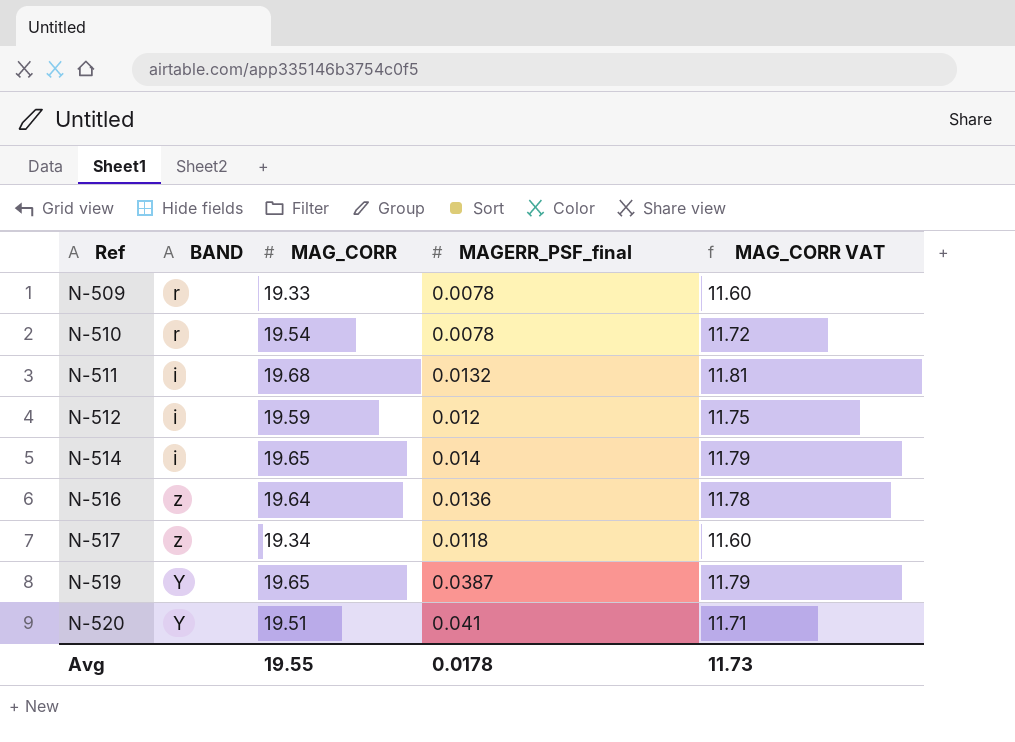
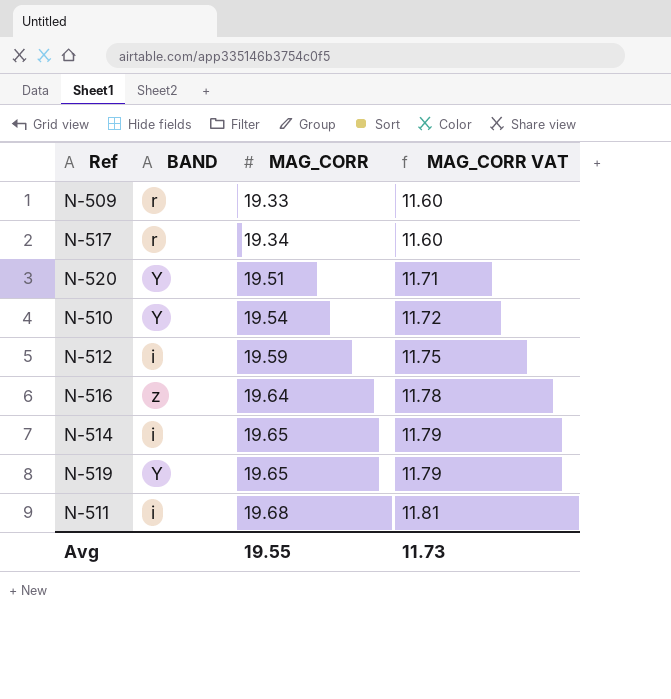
row order: Ref ascending -> MAG_CORR ascending
column MAGERR_PSF_final | position: 4 -> none
N-517 | BAND: z -> r
N-510 | BAND: r -> Y

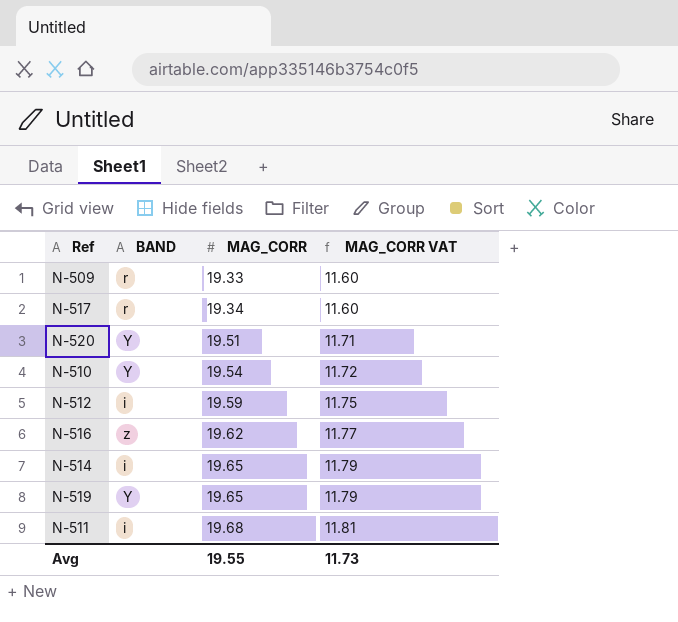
N-516 | MAG_CORR: 19.64 -> 19.62
N-516 | MAG_CORR VAT: 11.78 -> 11.77

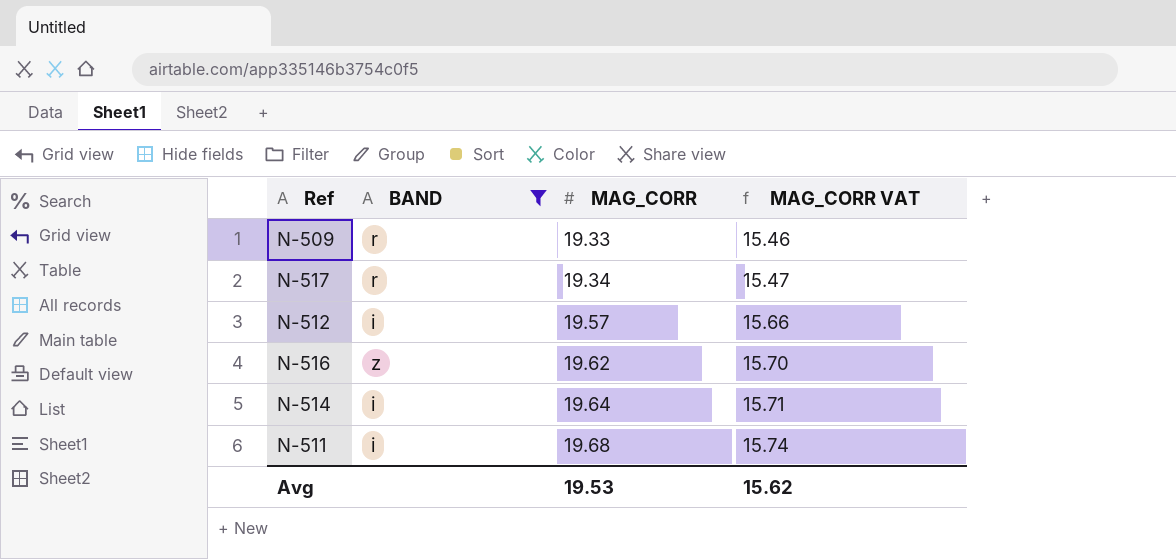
filter: none -> BAND != Y
column MAG_CORR VAT | formula: [MAG_CORR] * 0.6 -> [MAG_CORR] * 0.8
N-512 | MAG_CORR: 19.59 -> 19.57
N-514 | MAG_CORR: 19.65 -> 19.64
Avg | MAG_CORR: 19.55 -> 19.53
Avg | MAG_CORR VAT: 11.73 -> 15.62

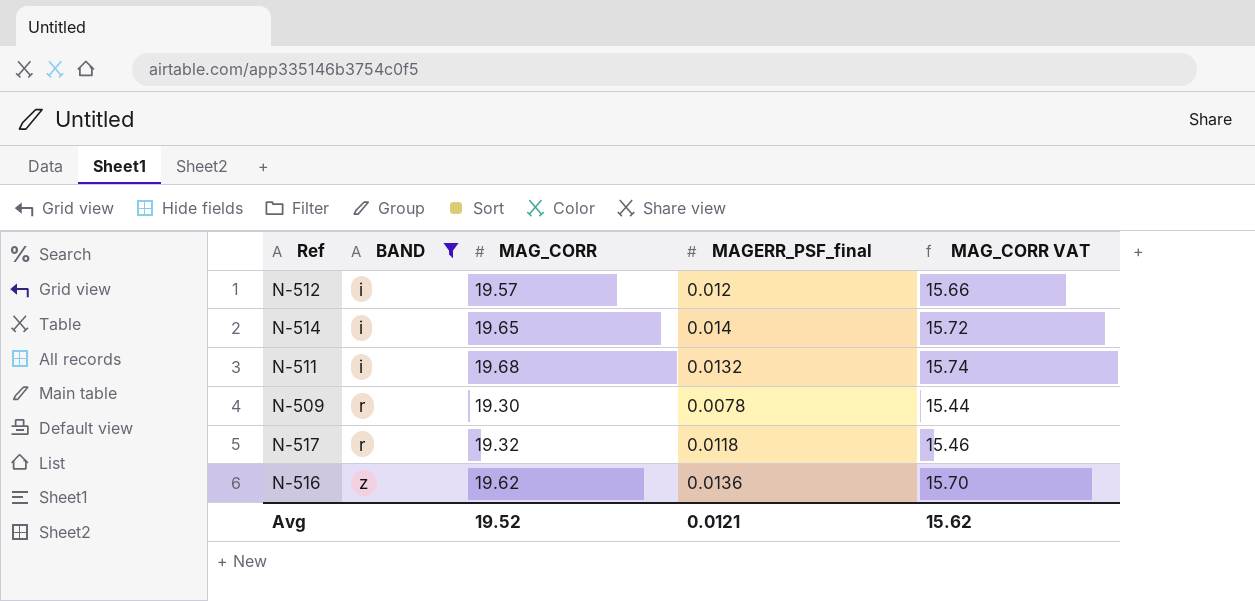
row order: MAG_CORR ascending -> BAND ascending
column MAGERR_PSF_final | position: none -> 4
N-514 | MAG_CORR: 19.64 -> 19.65
N-514 | MAG_CORR VAT: 15.71 -> 15.72
N-509 | MAG_CORR: 19.33 -> 19.30
N-509 | MAG_CORR VAT: 15.46 -> 15.44
N-517 | MAG_CORR: 19.34 -> 19.32
N-517 | MAG_CORR VAT: 15.47 -> 15.46
Avg | MAG_CORR: 19.53 -> 19.52

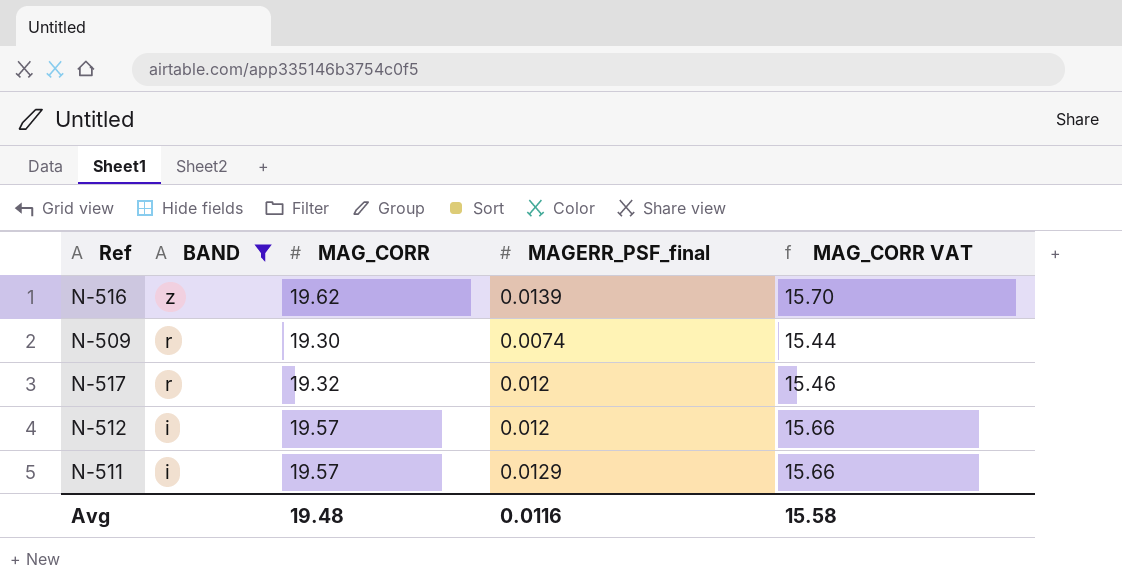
row order: BAND ascending -> BAND descending
row N-514: i | 19.65 | 0.014 | 15.72 -> none
N-516 | MAGERR_PSF_final: 0.0136 -> 0.0139
N-509 | MAGERR_PSF_final: 0.0078 -> 0.0074
N-517 | MAGERR_PSF_final: 0.0118 -> 0.012
N-511 | MAG_CORR: 19.68 -> 19.57
N-511 | MAGERR_PSF_final: 0.0132 -> 0.0129
N-511 | MAG_CORR VAT: 15.74 -> 15.66
Avg | MAG_CORR: 19.52 -> 19.48
Avg | MAGERR_PSF_final: 0.0121 -> 0.0116
Avg | MAG_CORR VAT: 15.62 -> 15.58

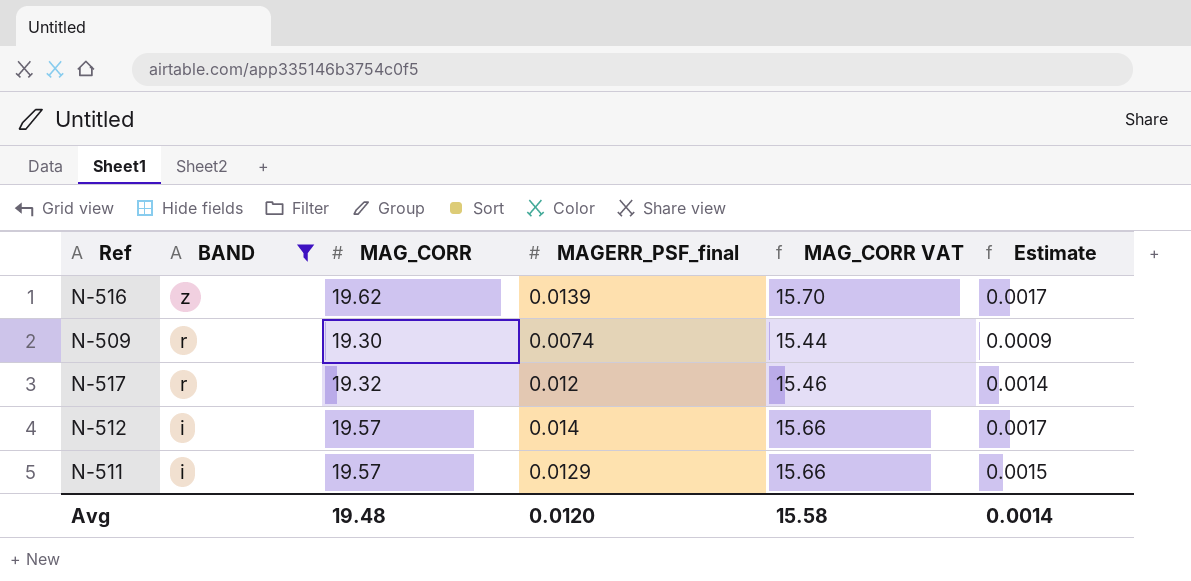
column Estimate | formula: none -> [MAGERR_PSF_final] * 0.12
N-512 | MAGERR_PSF_final: 0.012 -> 0.014
Avg | MAGERR_PSF_final: 0.0116 -> 0.0120

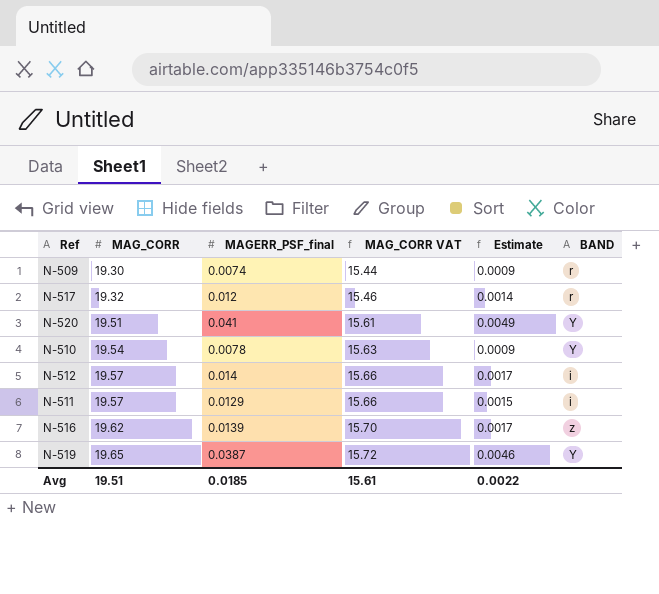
filter: BAND != Y -> none
row order: BAND descending -> MAG_CORR ascending
column BAND | position: 2 -> 6
Avg | MAG_CORR: 19.48 -> 19.51
Avg | MAGERR_PSF_final: 0.0120 -> 0.0185
Avg | MAG_CORR VAT: 15.58 -> 15.61
Avg | Estimate: 0.0014 -> 0.0022

